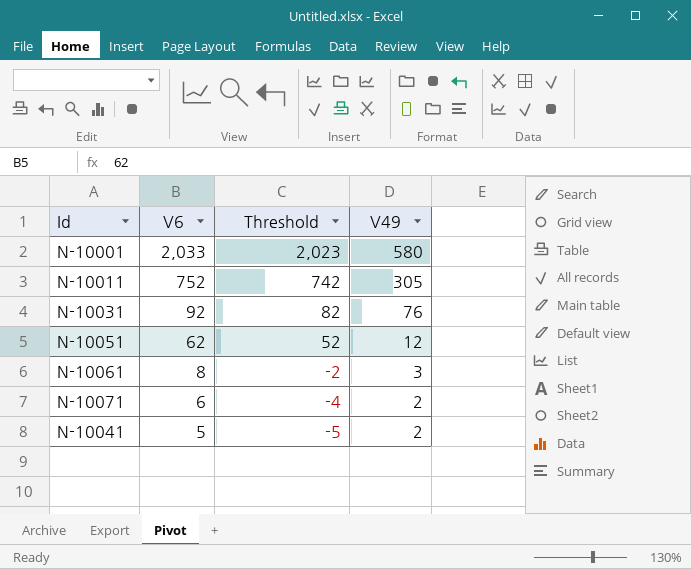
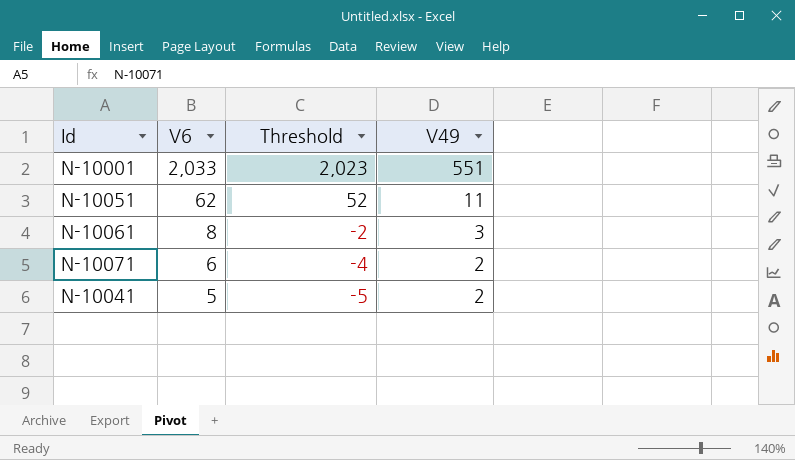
row N-10011: 752 | 742 | 305 -> none
row N-10031: 92 | 82 | 76 -> none
N-10001 | V49: 580 -> 551
N-10051 | V49: 12 -> 11

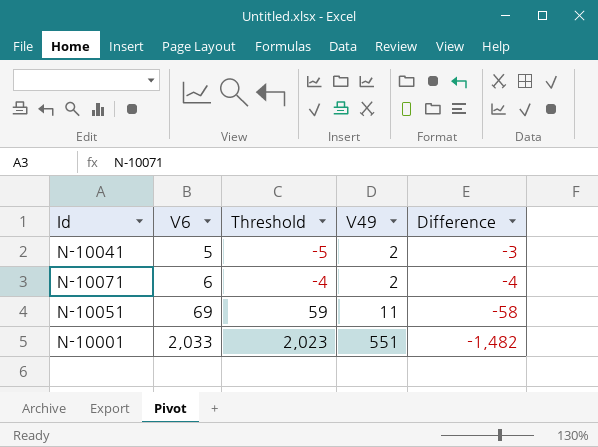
row order: V6 descending -> V6 ascending
column Difference | formula: none -> [V49] - [V6]
row N-10061: 8 | -2 | 3 -> none
N-10051 | V6: 62 -> 69
N-10051 | Threshold: 52 -> 59

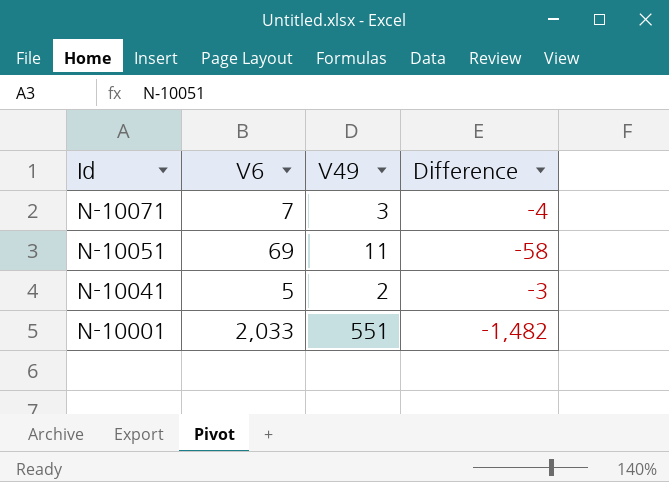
row order: V6 ascending -> Id descending
column Threshold | formula: [V6] - 10 -> none
N-10071 | V6: 6 -> 7
N-10071 | V49: 2 -> 3

